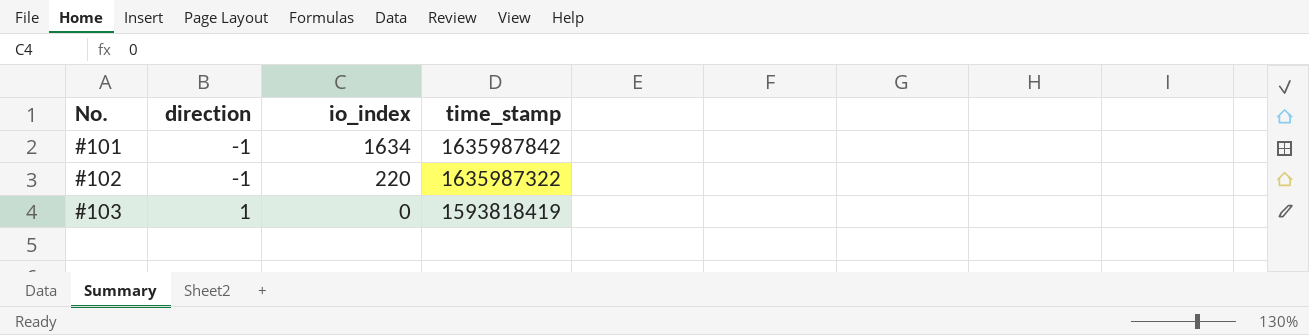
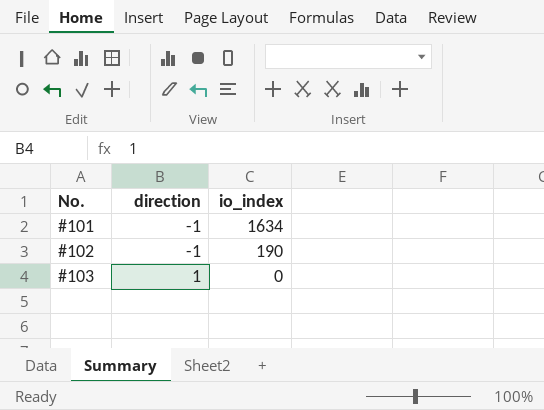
column time_stamp | position: 4 -> none
#102 | io_index: 220 -> 190

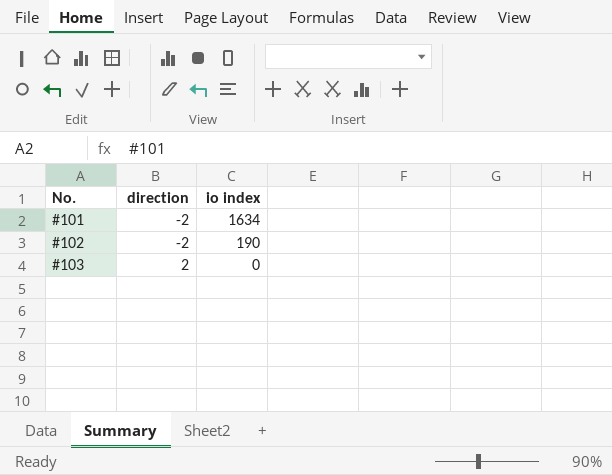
column name: io_index -> io index
#101 | direction: -1 -> -2
#102 | direction: -1 -> -2
#103 | direction: 1 -> 2

